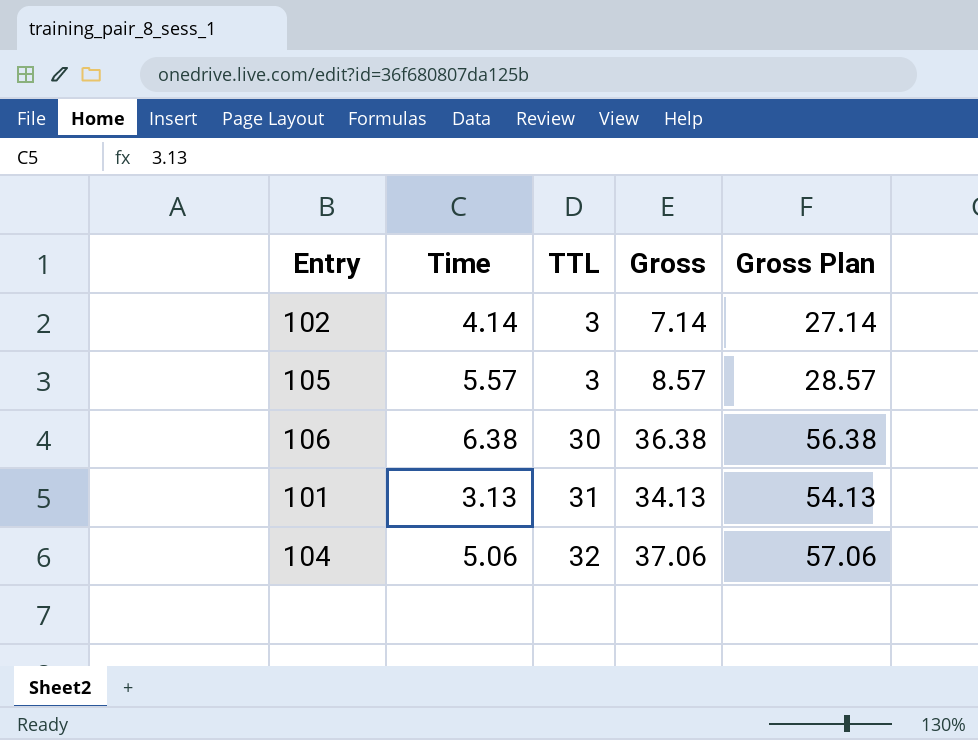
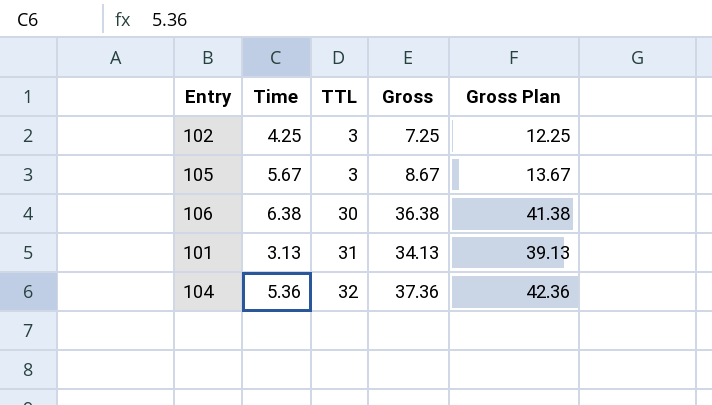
column Gross Plan | formula: [Gross] + 20 -> [Gross] + 5
102 | Time: 4.14 -> 4.25
102 | Gross: 7.14 -> 7.25
105 | Time: 5.57 -> 5.67
105 | Gross: 8.57 -> 8.67
104 | Time: 5.06 -> 5.36
104 | Gross: 37.06 -> 37.36

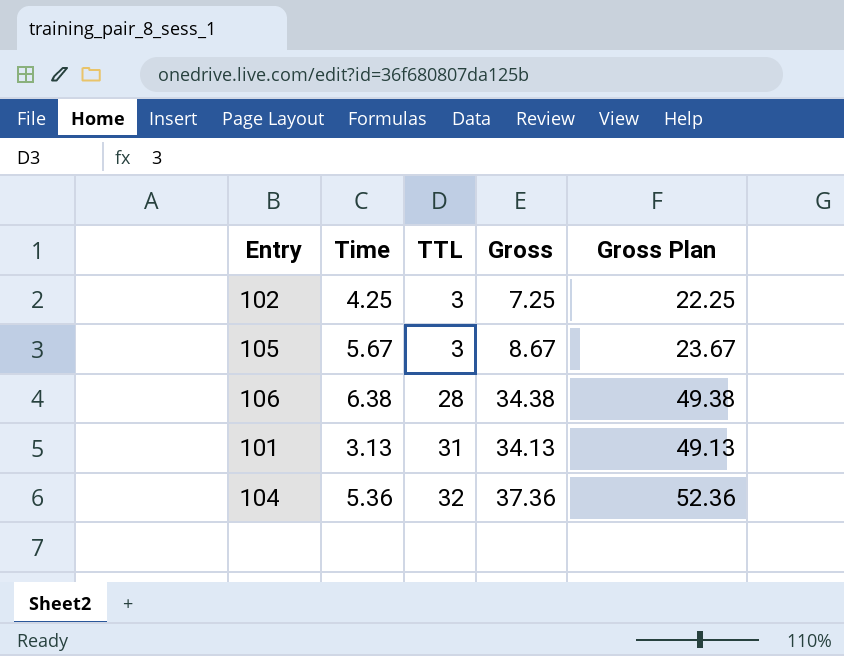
column Gross Plan | formula: [Gross] + 5 -> [Gross] + 15
106 | TTL: 30 -> 28
106 | Gross: 36.38 -> 34.38

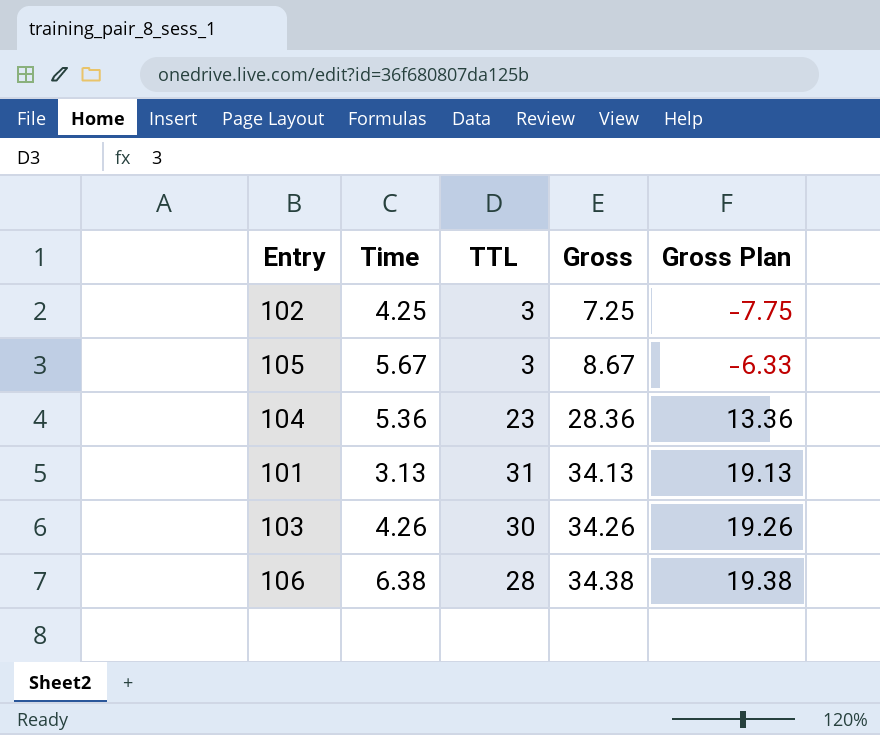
row order: TTL ascending -> Gross ascending
column Gross Plan | formula: [Gross] + 15 -> [Gross] - 15
104 | TTL: 32 -> 23
104 | Gross: 37.36 -> 28.36
row 103: none -> 4.26 | 30 | 34.26 | 19.26

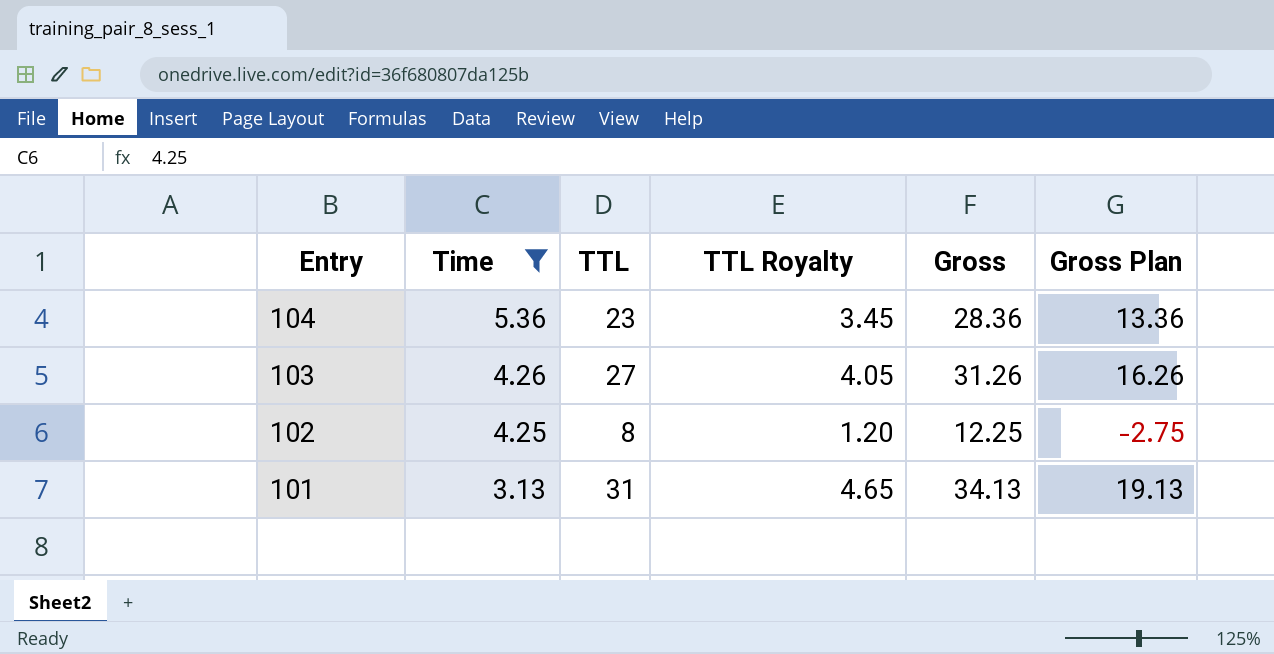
filter: none -> Time <= 5.36
row order: Gross ascending -> Entry descending
column TTL Royalty | formula: none -> [TTL] * 0.15
103 | TTL: 30 -> 27
103 | Gross: 34.26 -> 31.26
103 | Gross Plan: 19.26 -> 16.26
102 | TTL: 3 -> 8
102 | Gross: 7.25 -> 12.25
102 | Gross Plan: -7.75 -> -2.75

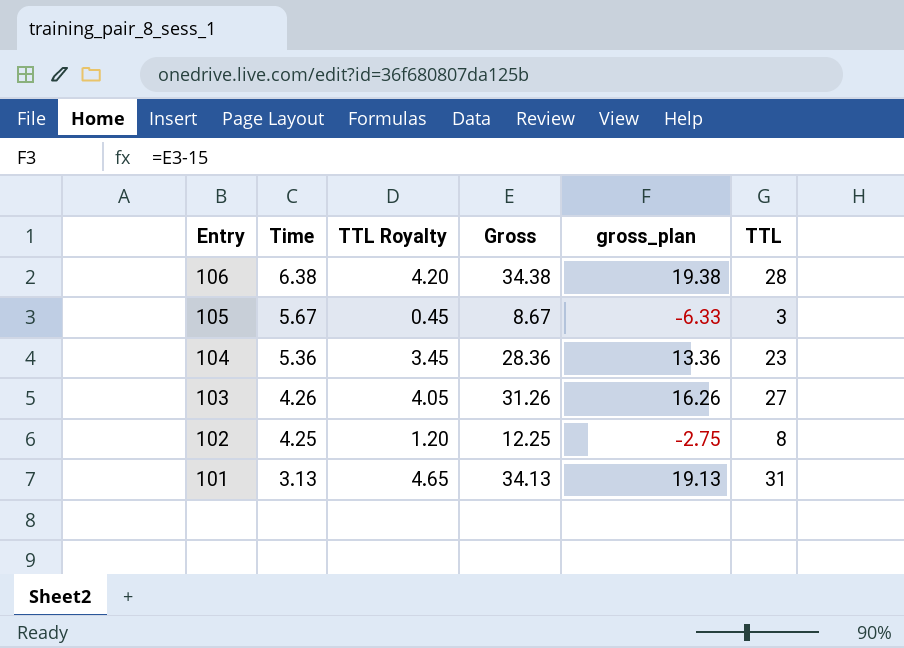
filter: Time <= 5.36 -> none
column name: Gross Plan -> gross_plan
column TTL | position: 3 -> 6

